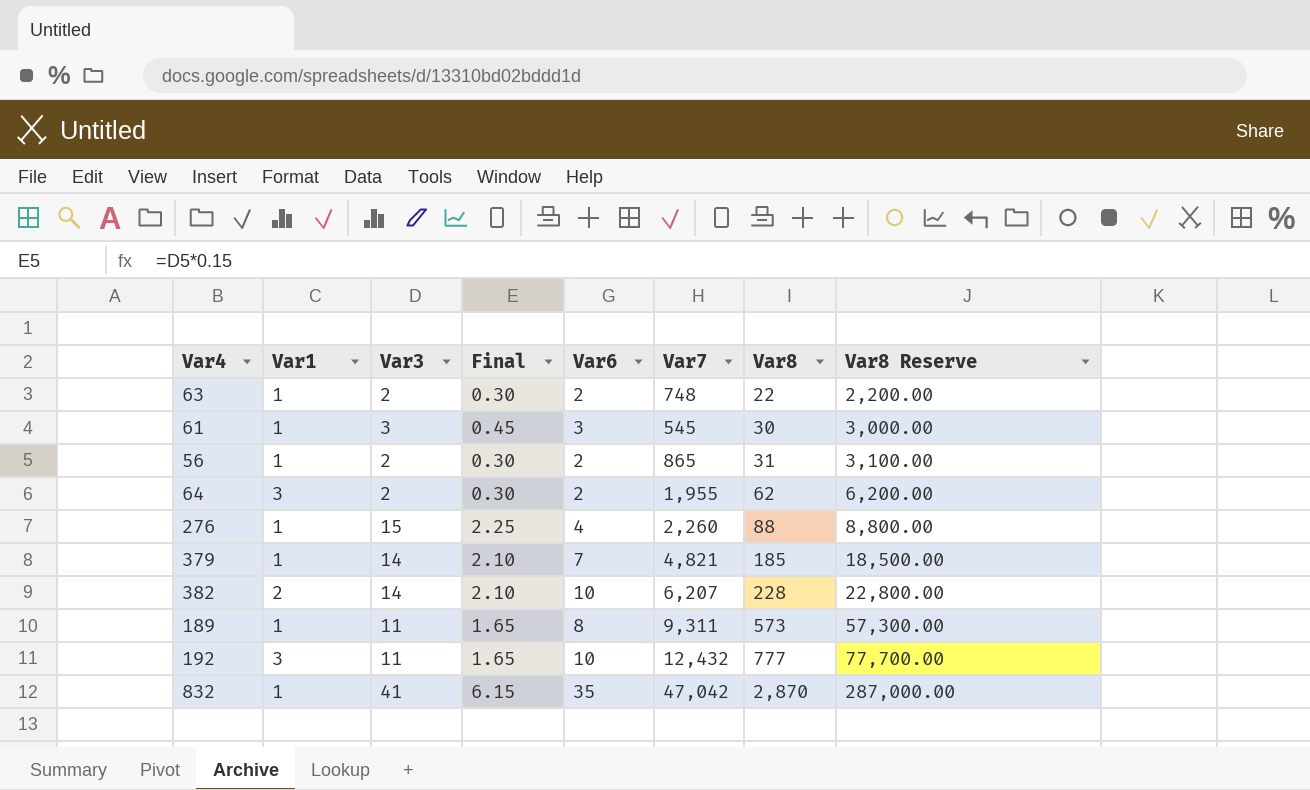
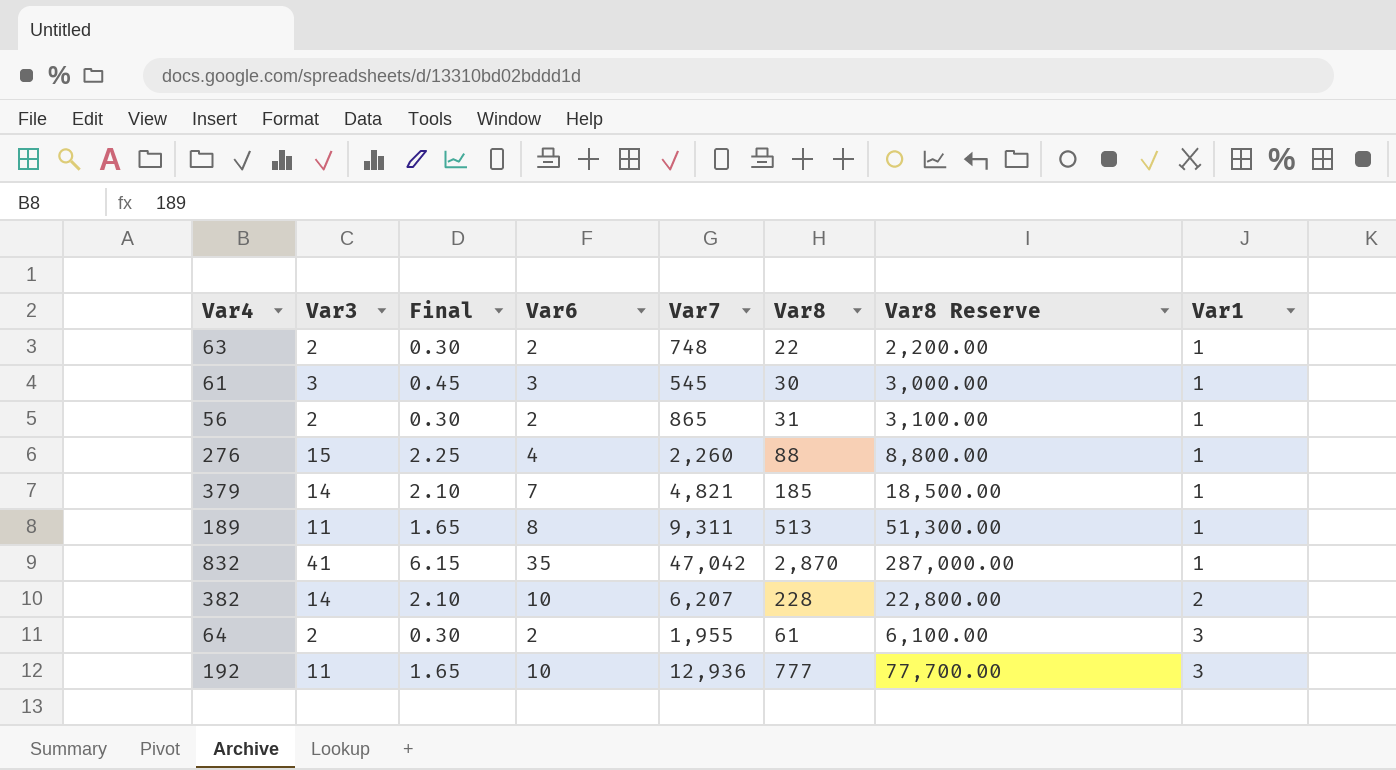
row order: Var8 ascending -> Var1 ascending
column Var1 | position: 2 -> 8
189 | Var8: 573 -> 513
189 | Var8 Reserve: 57,300.00 -> 51,300.00
64 | Var8: 62 -> 61
64 | Var8 Reserve: 6,200.00 -> 6,100.00
192 | Var7: 12,432 -> 12,936

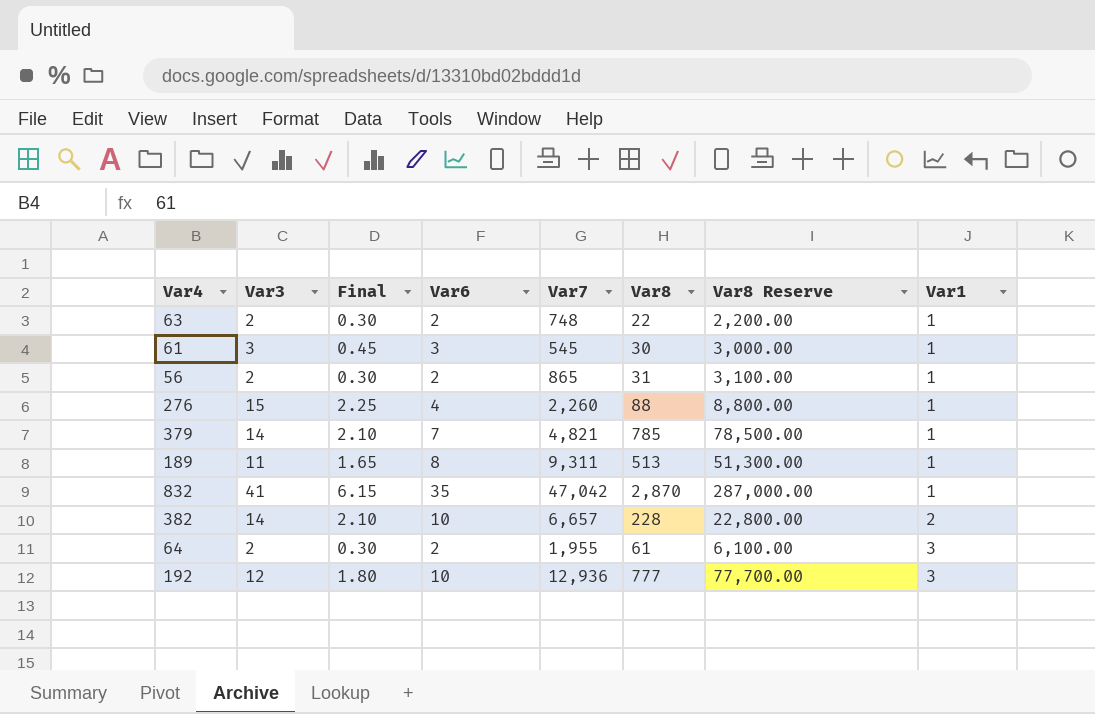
379 | Var8: 185 -> 785
379 | Var8 Reserve: 18,500.00 -> 78,500.00
382 | Var7: 6,207 -> 6,657
192 | Var3: 11 -> 12
192 | Final: 1.65 -> 1.80

